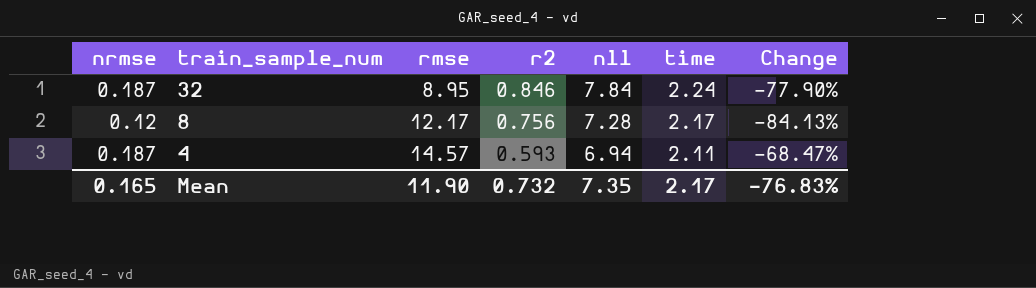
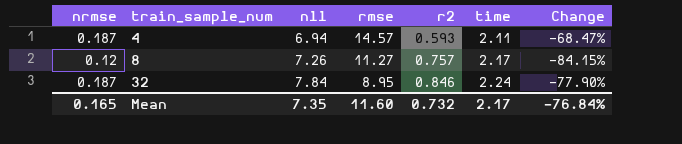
row order: train_sample_num descending -> train_sample_num ascending
column nll | position: 5 -> 3
8 | nll: 7.28 -> 7.26
8 | rmse: 12.17 -> 11.27
8 | r2: 0.756 -> 0.757
8 | Change: -84.13% -> -84.15%
Mean | rmse: 11.90 -> 11.60
Mean | Change: -76.83% -> -76.84%

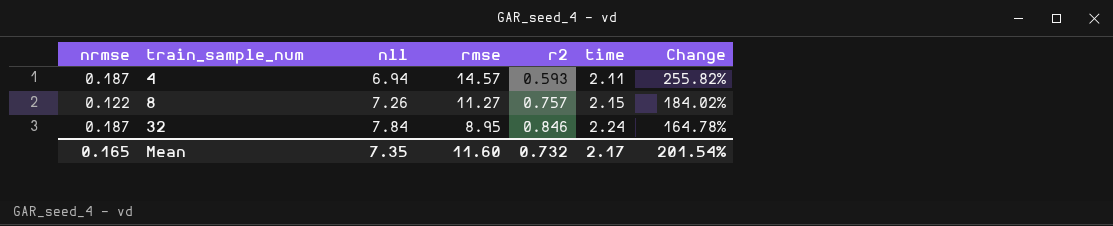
column Change | formula: ([nrmse] - [r2]) / [r2] -> ([time] - [r2]) / [r2]
8 | nrmse: 0.12 -> 0.122
8 | time: 2.17 -> 2.15
Mean | Change: -76.84% -> 201.54%

